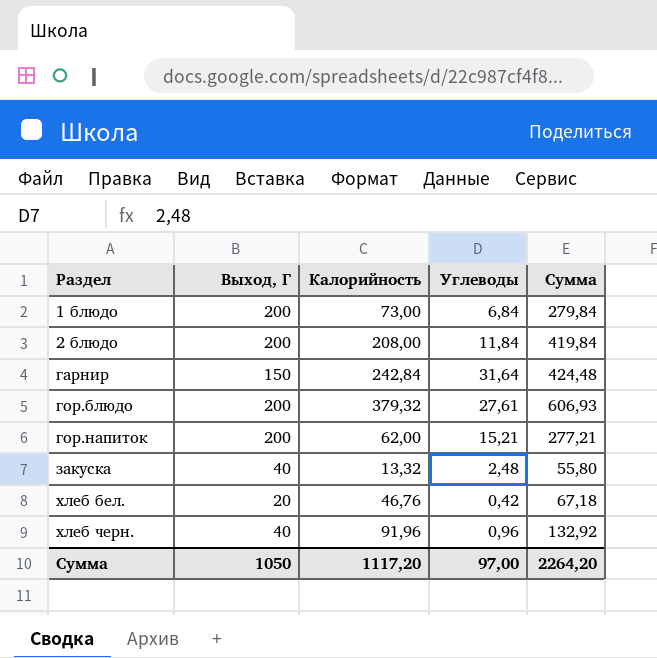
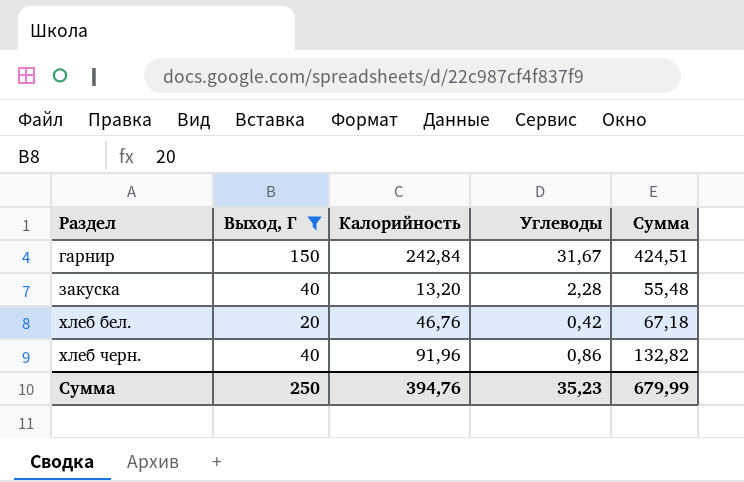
filter: none -> Выход, Г != 200
гарнир | Углеводы: 31,64 -> 31,67
гарнир | Сумма: 424,48 -> 424,51
закуска | Калорийность: 13,32 -> 13,20
закуска | Углеводы: 2,48 -> 2,28
закуска | Сумма: 55,80 -> 55,48
хлеб черн. | Углеводы: 0,96 -> 0,86
хлеб черн. | Сумма: 132,92 -> 132,82
Сумма | Выход, Г: 1050 -> 250
Сумма | Калорийность: 1117,20 -> 394,76
Сумма | Углеводы: 97,00 -> 35,23
Сумма | Сумма: 2264,20 -> 679,99

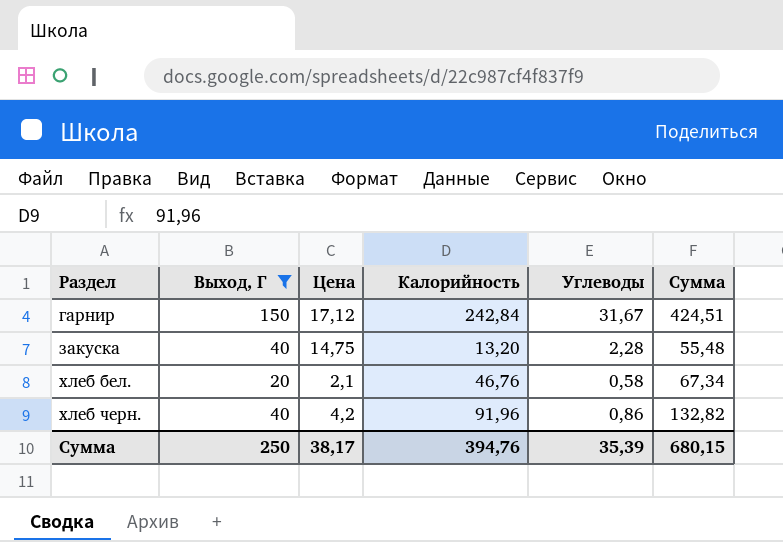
column Цена | position: none -> 3
хлеб бел. | Углеводы: 0,42 -> 0,58
хлеб бел. | Сумма: 67,18 -> 67,34
Сумма | Углеводы: 35,23 -> 35,39
Сумма | Сумма: 679,99 -> 680,15

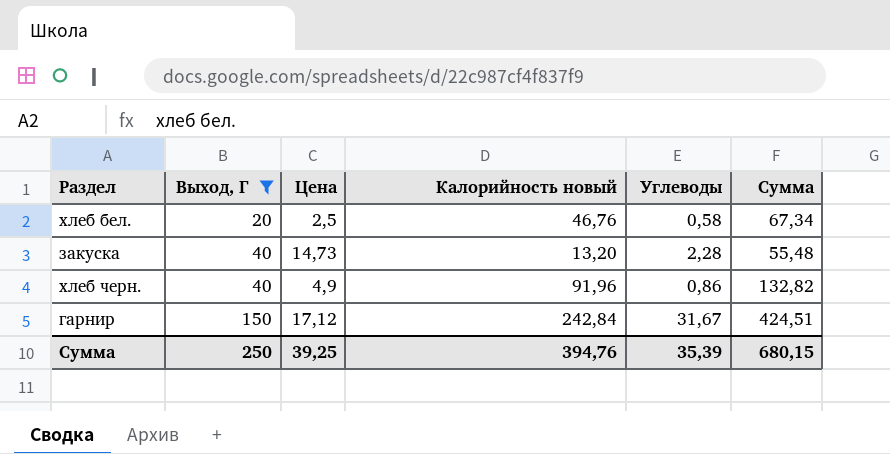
row order: Раздел ascending -> Выход, Г ascending
column name: Калорийность -> Калорийность новый
хлеб бел. | Цена: 2,1 -> 2,5
закуска | Цена: 14,75 -> 14,73
хлеб черн. | Цена: 4,2 -> 4,9
Сумма | Цена: 38,17 -> 39,25

